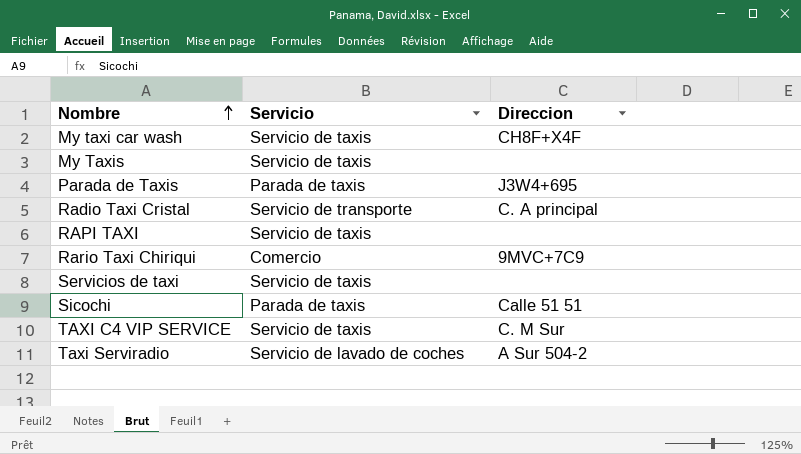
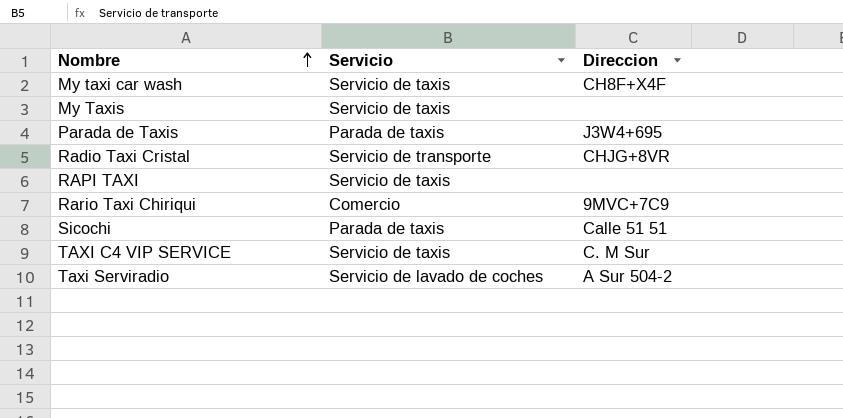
row Servicios de taxi: Servicio de taxis | none -> none
Radio Taxi Cristal | Direccion: C. A principal -> CHJG+8VR

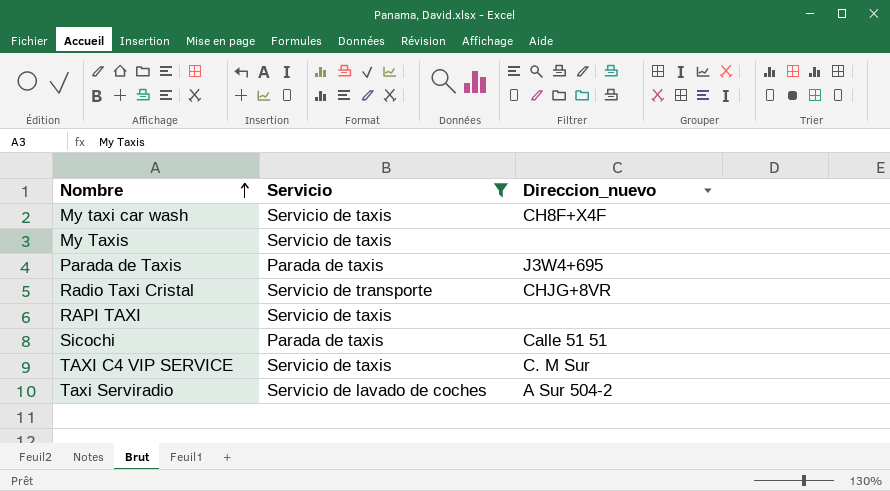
filter: none -> Servicio != Comercio
column name: Direccion -> Direccion_nuevo

